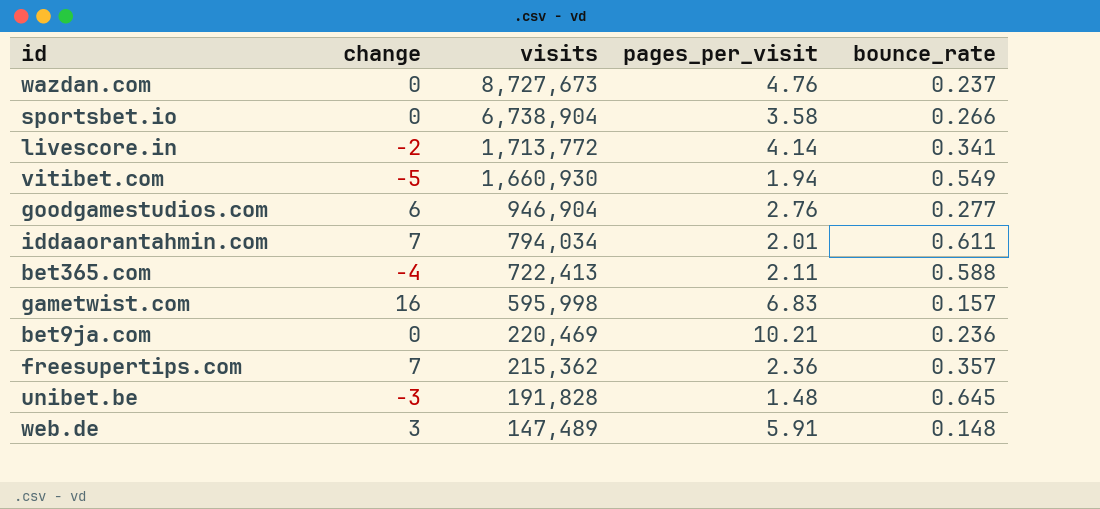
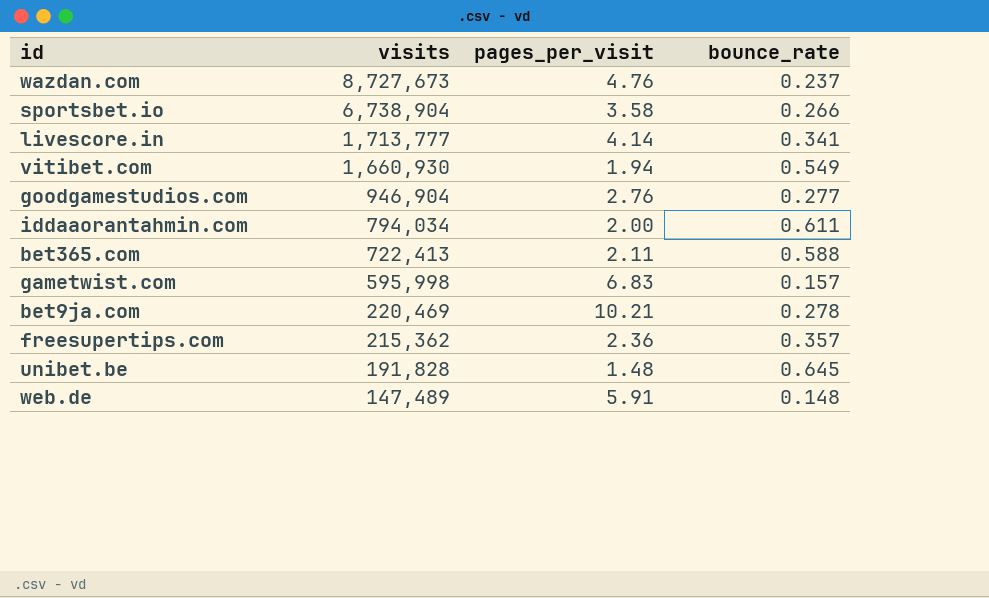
column change | position: 2 -> none
livescore.in | visits: 1,713,772 -> 1,713,777
iddaaorantahmin.com | pages_per_visit: 2.01 -> 2.00
bet9ja.com | bounce_rate: 0.236 -> 0.278

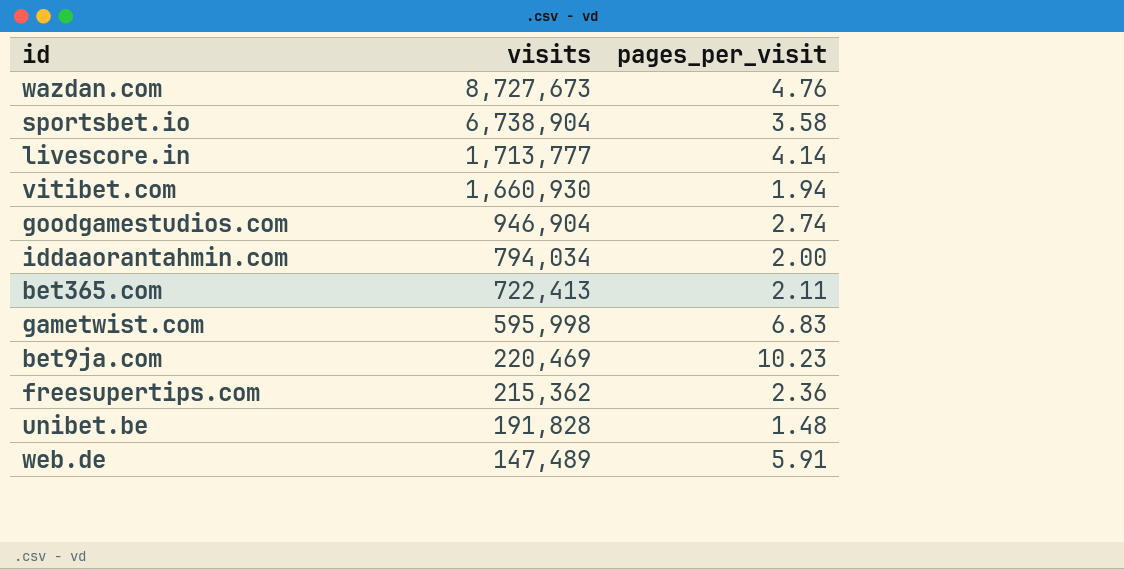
column bounce_rate | position: 4 -> none
goodgamestudios.com | pages_per_visit: 2.76 -> 2.74
bet9ja.com | pages_per_visit: 10.21 -> 10.23

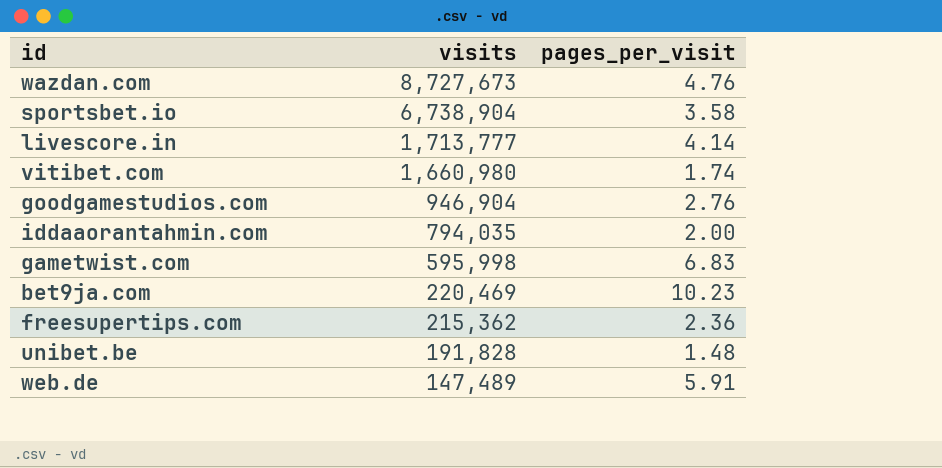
row bet365.com: 722,413 | 2.11 -> none
vitibet.com | visits: 1,660,930 -> 1,660,980
vitibet.com | pages_per_visit: 1.94 -> 1.74
goodgamestudios.com | pages_per_visit: 2.74 -> 2.76
iddaaorantahmin.com | visits: 794,034 -> 794,035

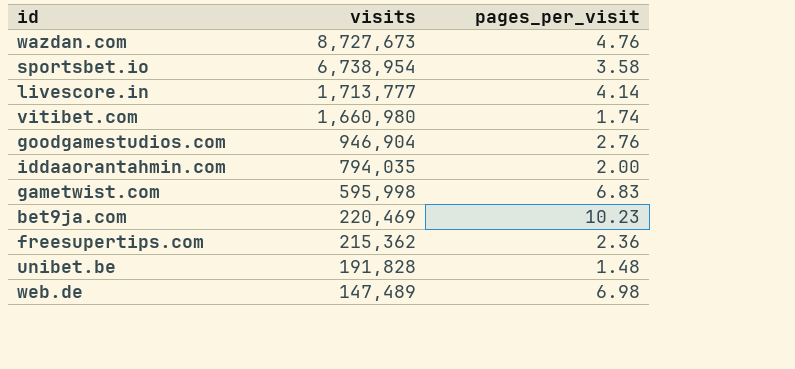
sportsbet.io | visits: 6,738,904 -> 6,738,954
web.de | pages_per_visit: 5.91 -> 6.98

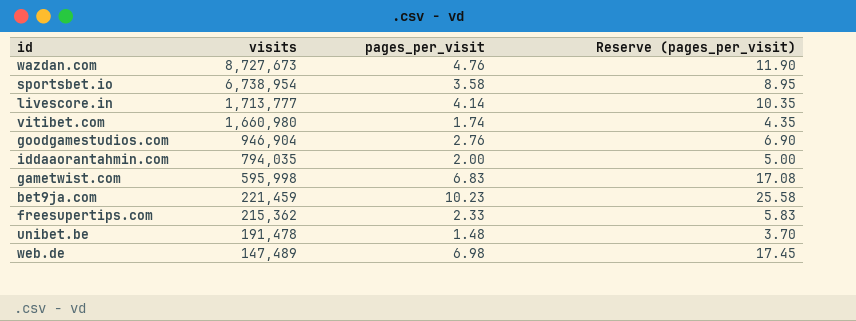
column Reserve (pages_per_visit) | formula: none -> [pages_per_visit] * 2.5
bet9ja.com | visits: 220,469 -> 221,459
freesupertips.com | pages_per_visit: 2.36 -> 2.33
unibet.be | visits: 191,828 -> 191,478

